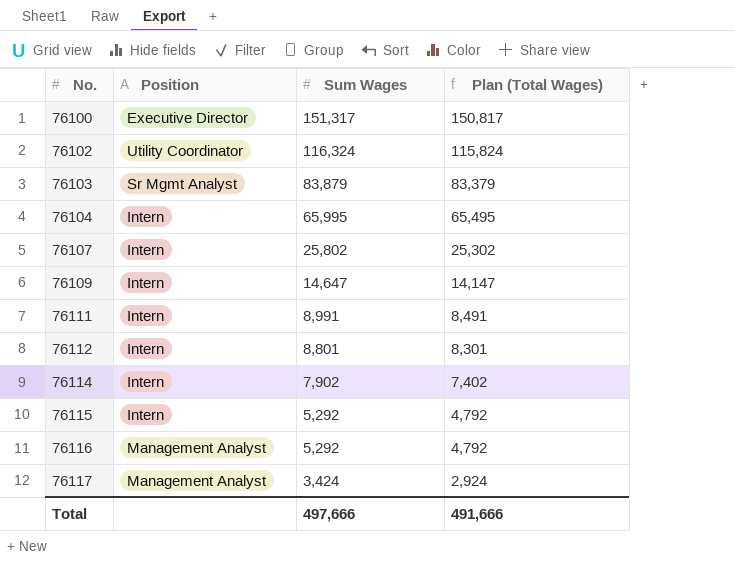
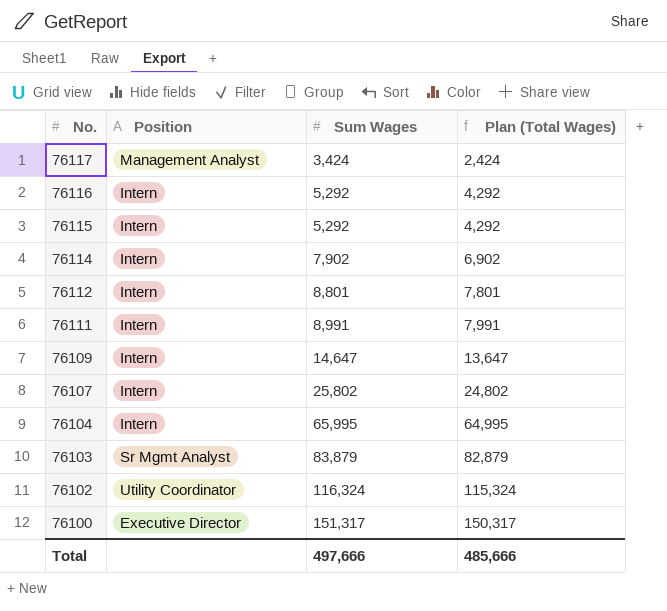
row order: No. ascending -> No. descending
column Plan (Total Wages) | formula: [Sum Wages] - 500 -> [Sum Wages] - 1000
76116 | Position: Management Analyst -> Intern
Total | Plan (Total Wages): 491,666 -> 485,666

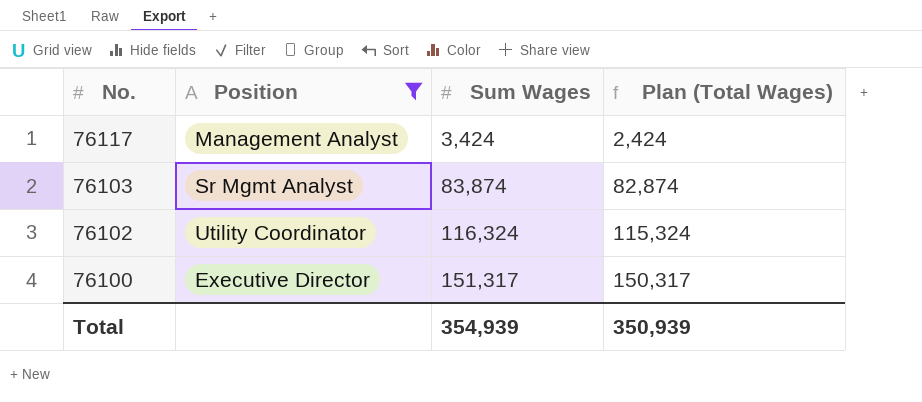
filter: none -> Position != Intern
76103 | Sum Wages: 83,879 -> 83,874
76103 | Plan (Total Wages): 82,879 -> 82,874
Total | Sum Wages: 497,666 -> 354,939
Total | Plan (Total Wages): 485,666 -> 350,939

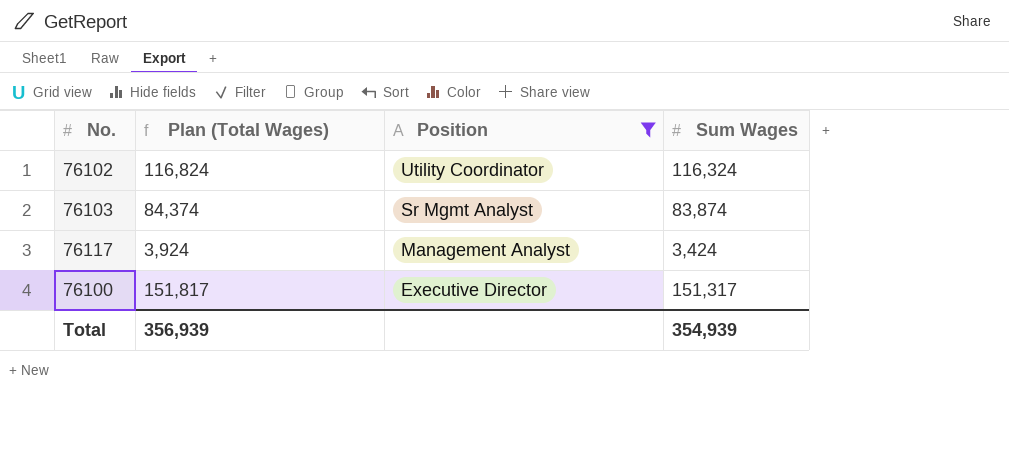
row order: No. descending -> Position descending
column Plan (Total Wages) | formula: [Sum Wages] - 1000 -> [Sum Wages] + 500
column Plan (Total Wages) | position: 4 -> 2
Total | Plan (Total Wages): 350,939 -> 356,939

